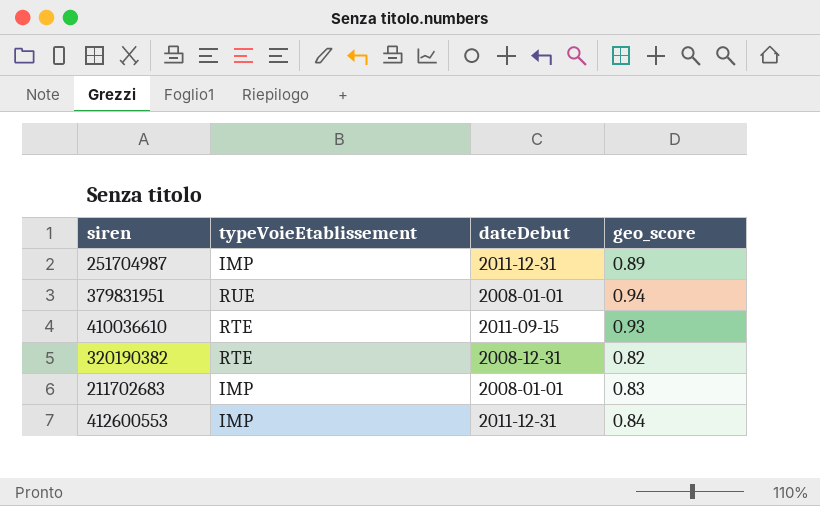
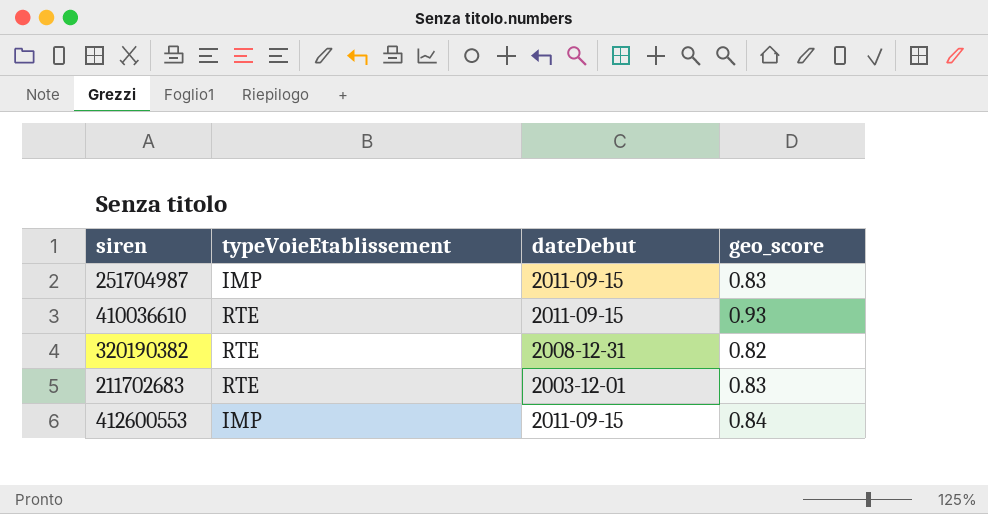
row 379831951: RUE | 2008-01-01 | 0.94 -> none
251704987 | dateDebut: 2011-12-31 -> 2011-09-15
251704987 | geo_score: 0.89 -> 0.83
211702683 | typeVoieEtablissement: IMP -> RTE
211702683 | dateDebut: 2008-01-01 -> 2003-12-01
412600553 | dateDebut: 2011-12-31 -> 2011-09-15

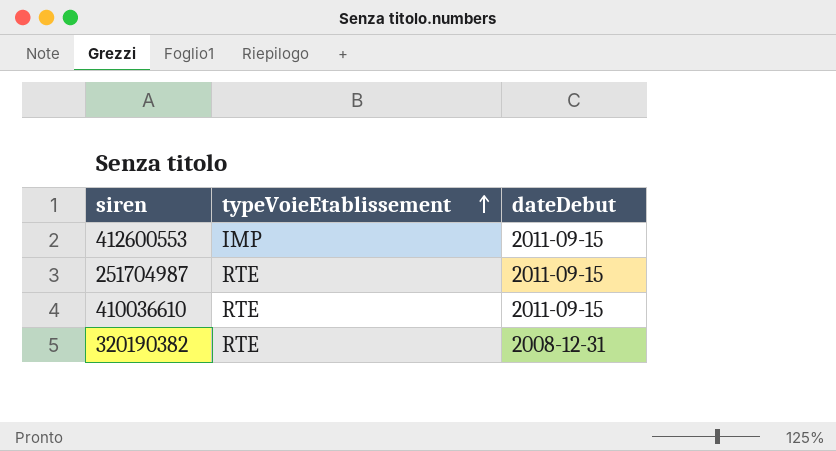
row order: none -> typeVoieEtablissement ascending
column geo_score | position: 4 -> none
row 211702683: RTE | 2003-12-01 | 0.83 -> none
251704987 | typeVoieEtablissement: IMP -> RTE

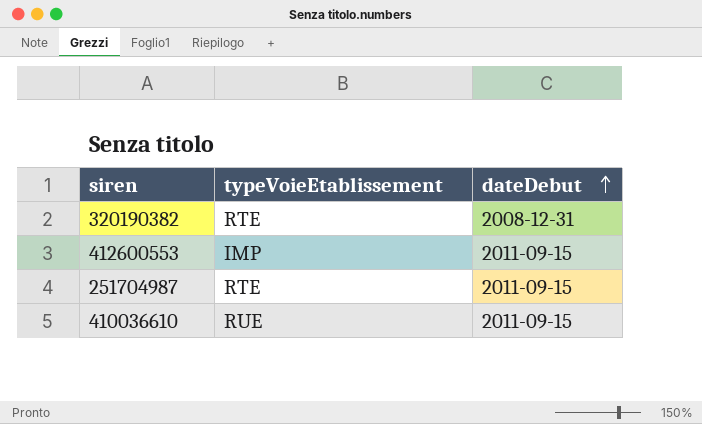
row order: typeVoieEtablissement ascending -> dateDebut ascending
410036610 | typeVoieEtablissement: RTE -> RUE

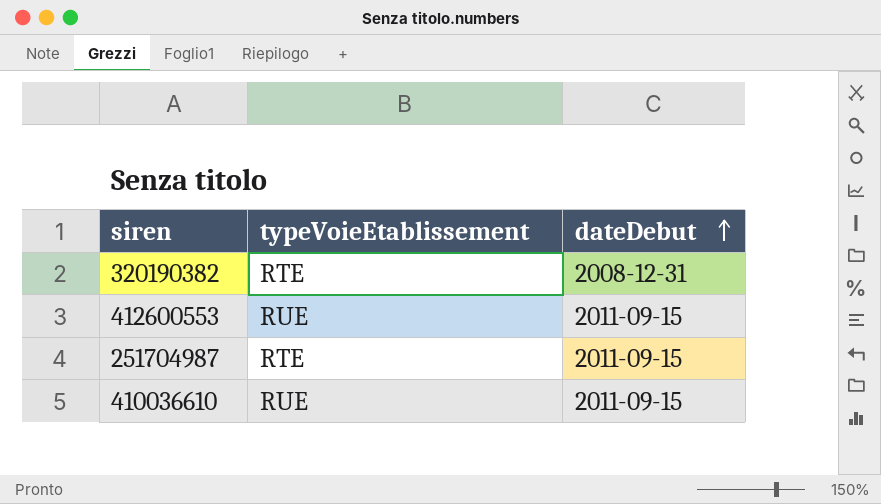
412600553 | typeVoieEtablissement: IMP -> RUE

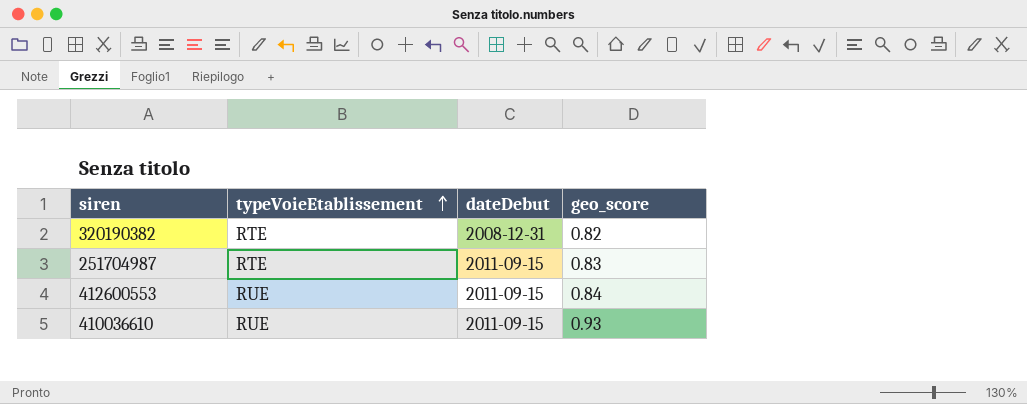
row order: dateDebut ascending -> typeVoieEtablissement ascending
column geo_score | position: none -> 4

